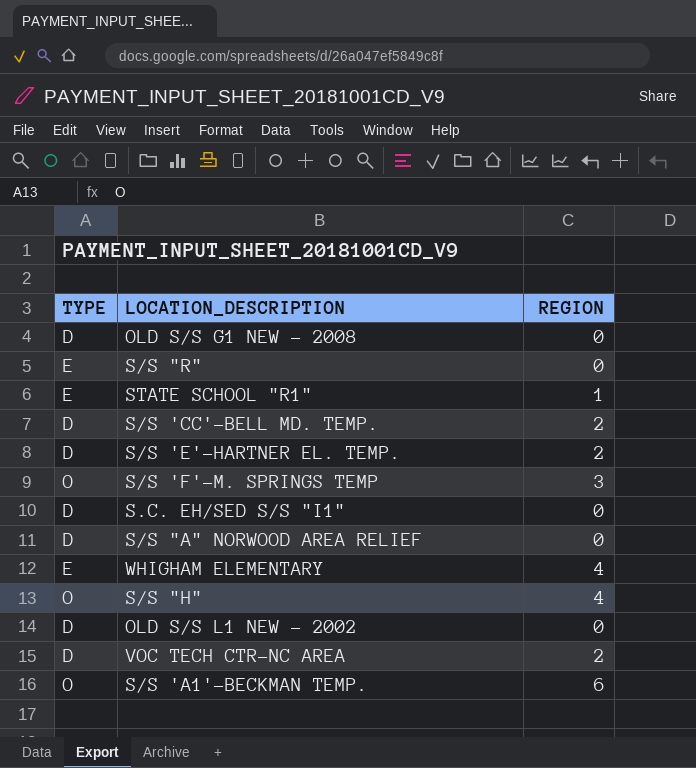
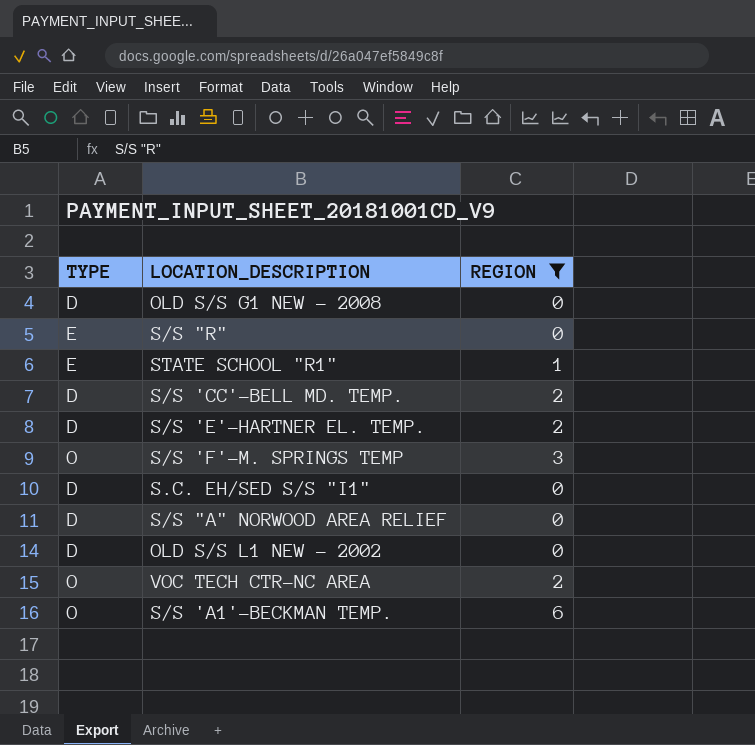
filter: none -> REGION != 4
VOC TECH CTR-NC AREA | TYPE: D -> O

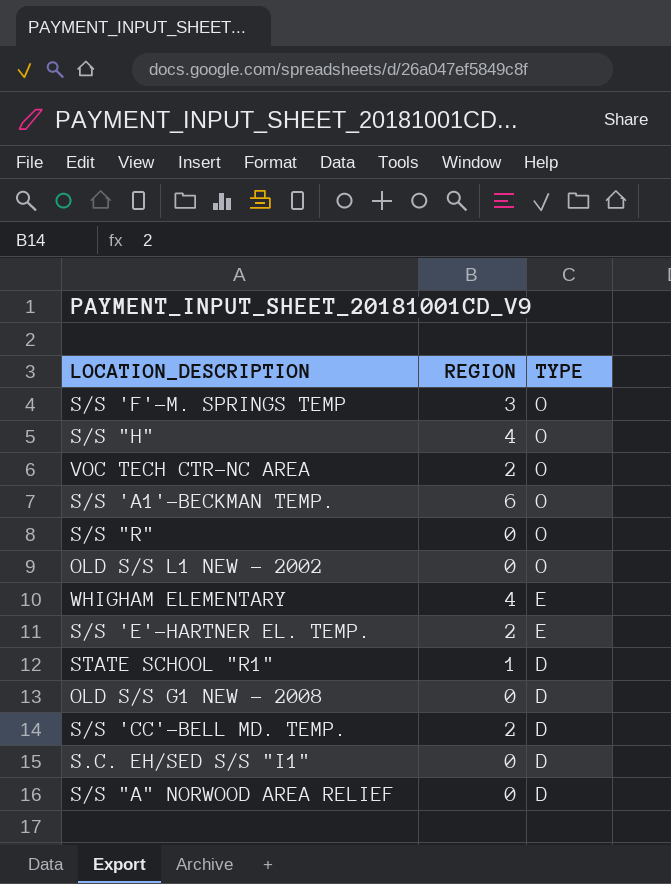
filter: REGION != 4 -> none
row order: none -> TYPE descending
column TYPE | position: 1 -> 3
S/S "R" | TYPE: E -> O
OLD S/S L1 NEW - 2002 | TYPE: D -> O
S/S 'E'-HARTNER EL. TEMP. | TYPE: D -> E
STATE SCHOOL "R1" | TYPE: E -> D

